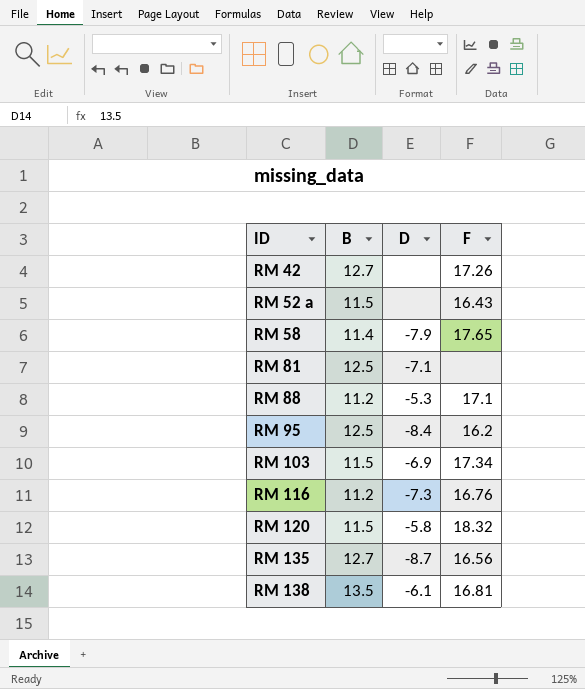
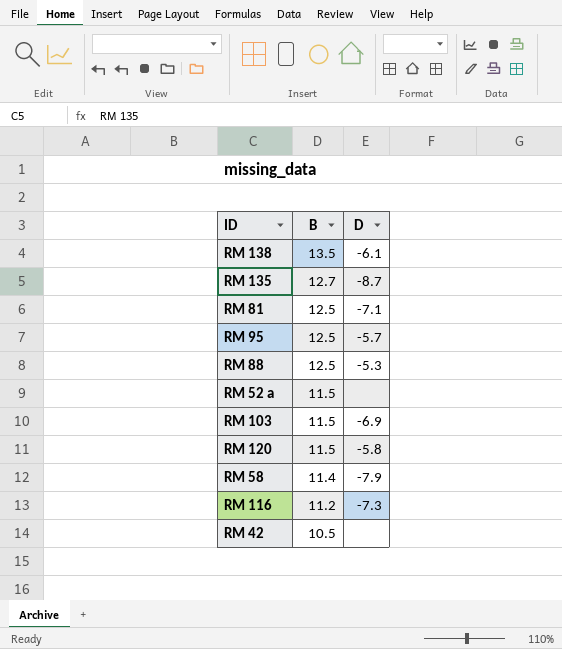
row order: ID ascending -> B descending
column F | position: 4 -> none
RM 95 | D: -8.4 -> -5.7
RM 88 | B: 11.2 -> 12.5
RM 42 | B: 12.7 -> 10.5

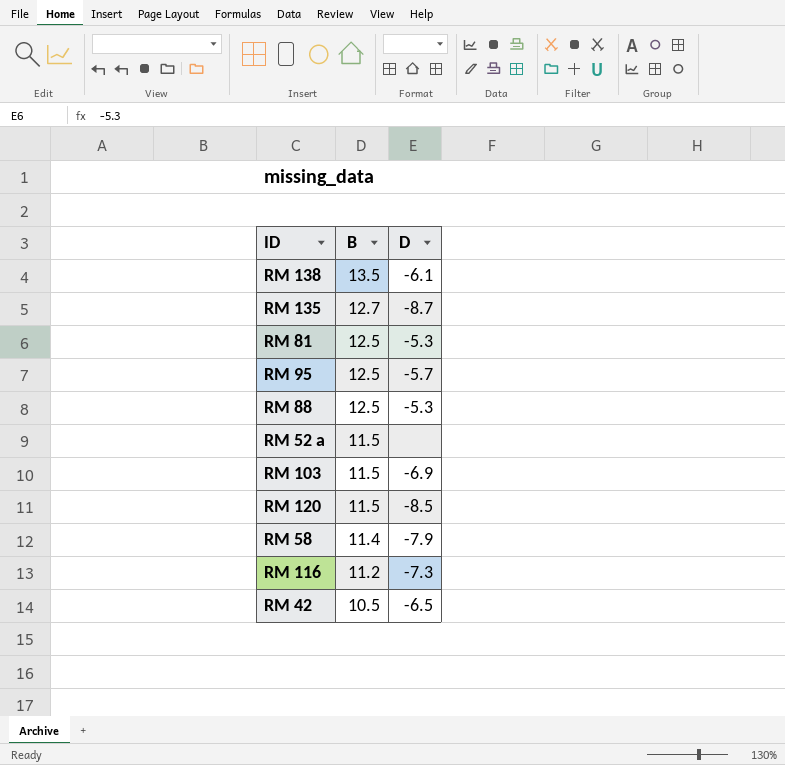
RM 81 | D: -7.1 -> -5.3
RM 120 | D: -5.8 -> -8.5
RM 42 | D: none -> -6.5

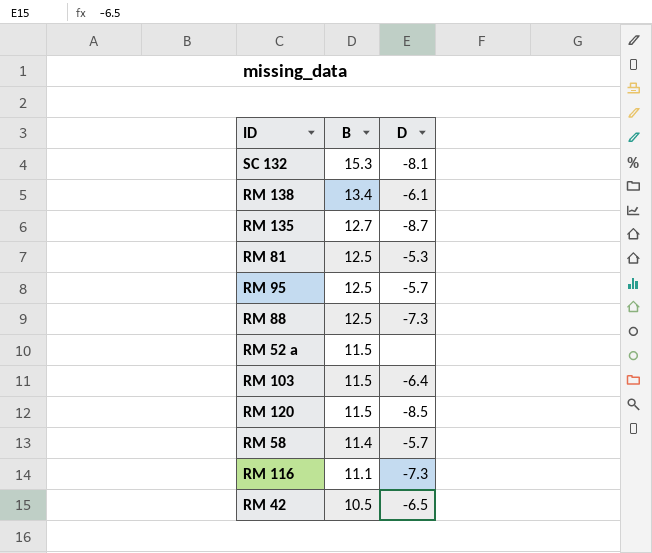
row SC 132: none -> 15.3 | -8.1
RM 138 | B: 13.5 -> 13.4
RM 88 | D: -5.3 -> -7.3
RM 103 | D: -6.9 -> -6.4
RM 58 | D: -7.9 -> -5.7
RM 116 | B: 11.2 -> 11.1

